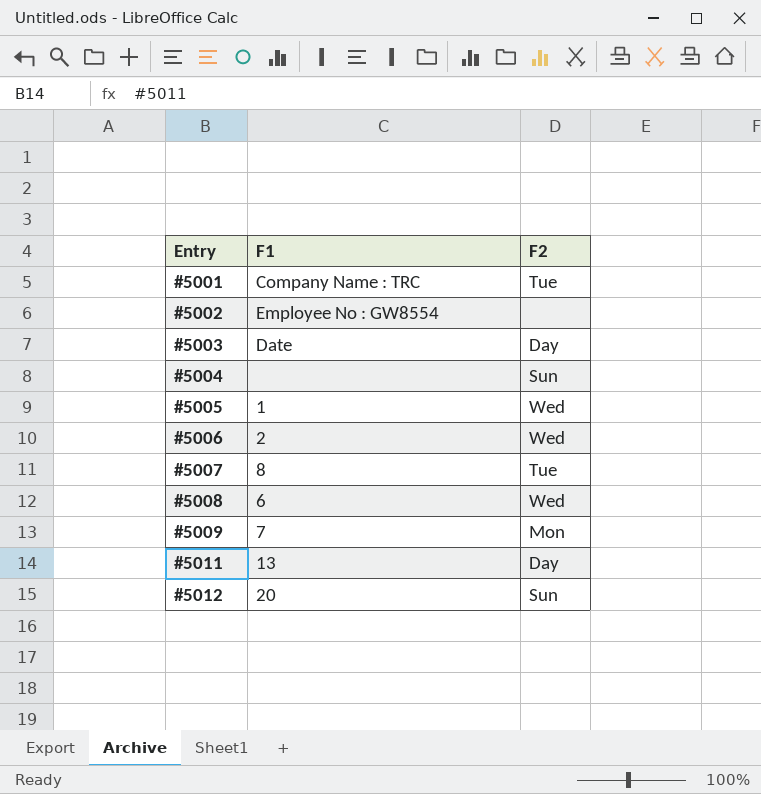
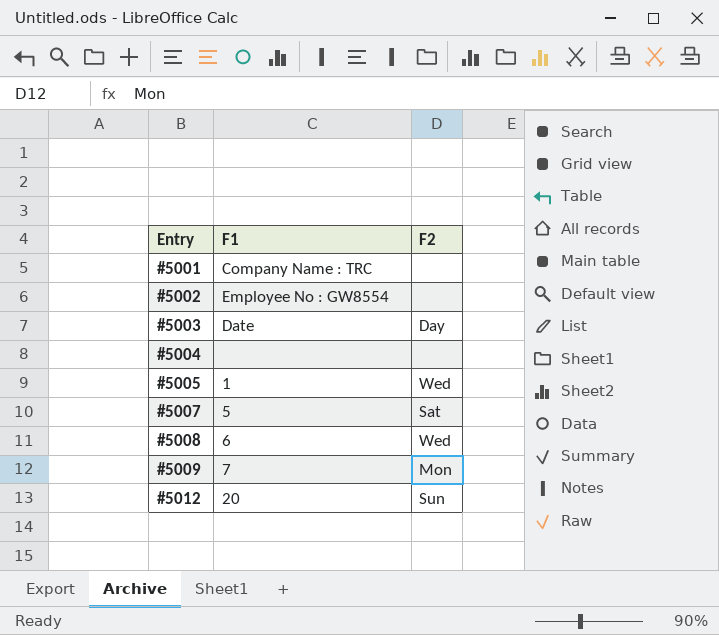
row #5006: 2 | Wed -> none
row #5011: 13 | Day -> none
#5001 | F2: Tue -> none
#5004 | F2: Sun -> none
#5007 | F1: 8 -> 5
#5007 | F2: Tue -> Sat

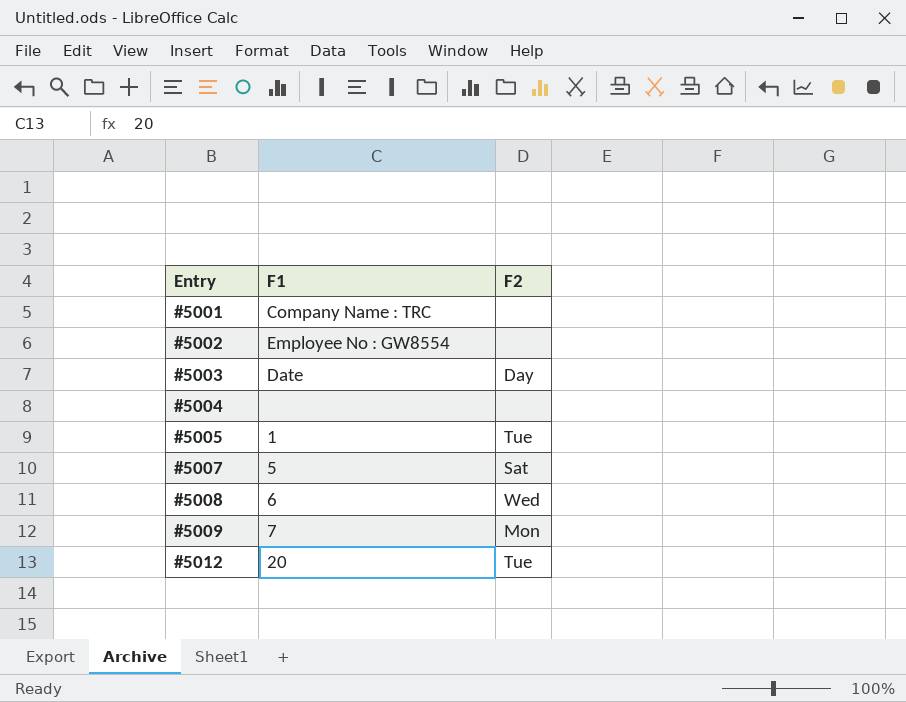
#5005 | F2: Wed -> Tue
#5012 | F2: Sun -> Tue

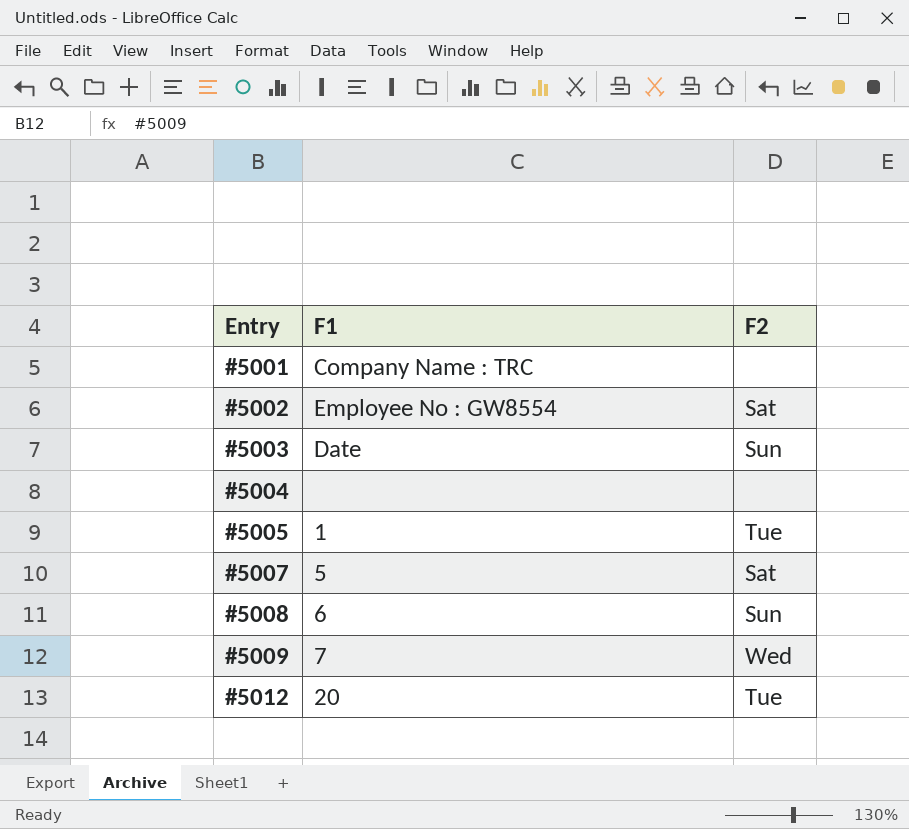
#5002 | F2: none -> Sat
#5003 | F2: Day -> Sun
#5008 | F2: Wed -> Sun
#5009 | F2: Mon -> Wed

